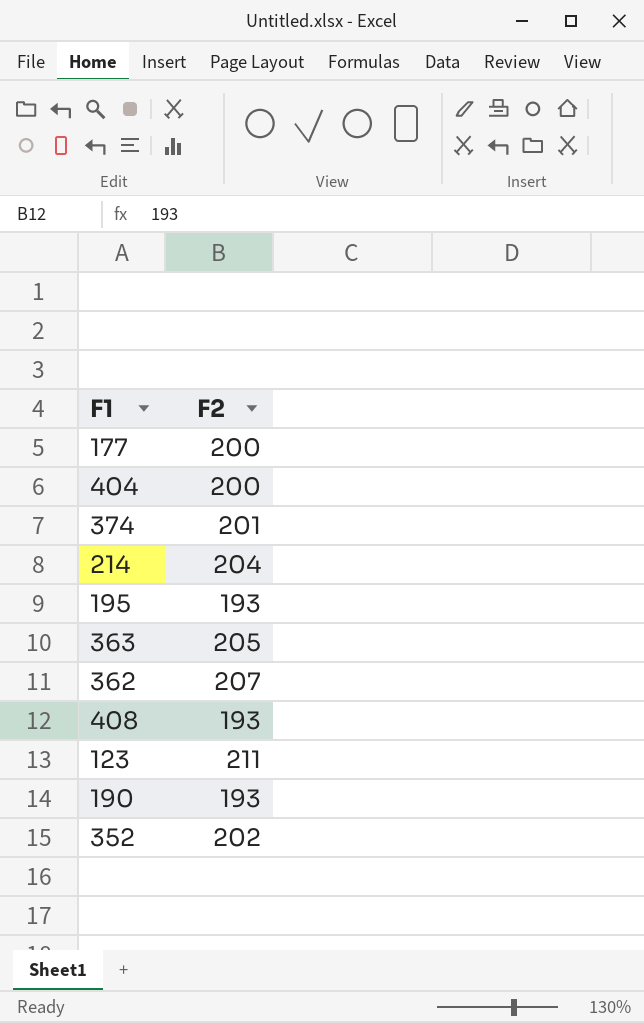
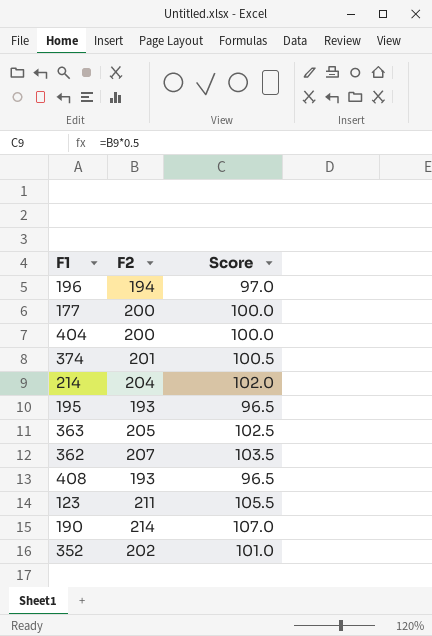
column Score | formula: none -> [F2] * 0.5
row 196: none -> 194 | 97.0
190 | F2: 193 -> 214

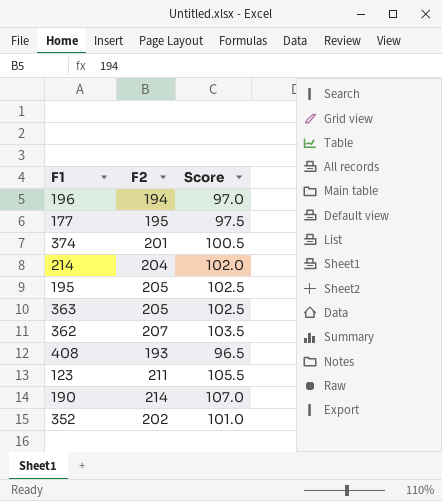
row 404: 200 | 100.0 -> none
177 | F2: 200 -> 195
177 | Score: 100.0 -> 97.5
195 | F2: 193 -> 205
195 | Score: 96.5 -> 102.5

